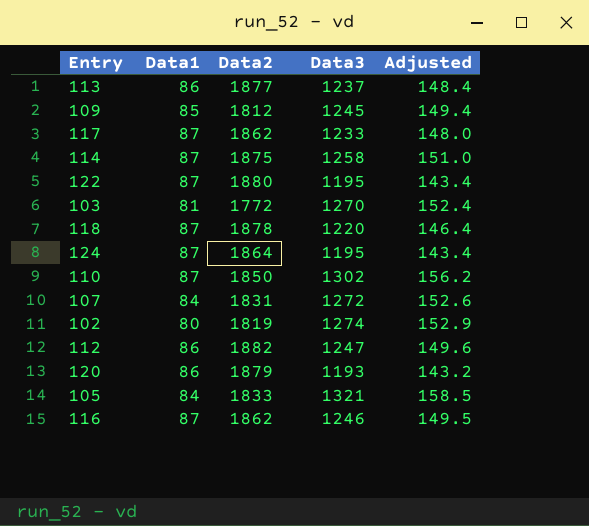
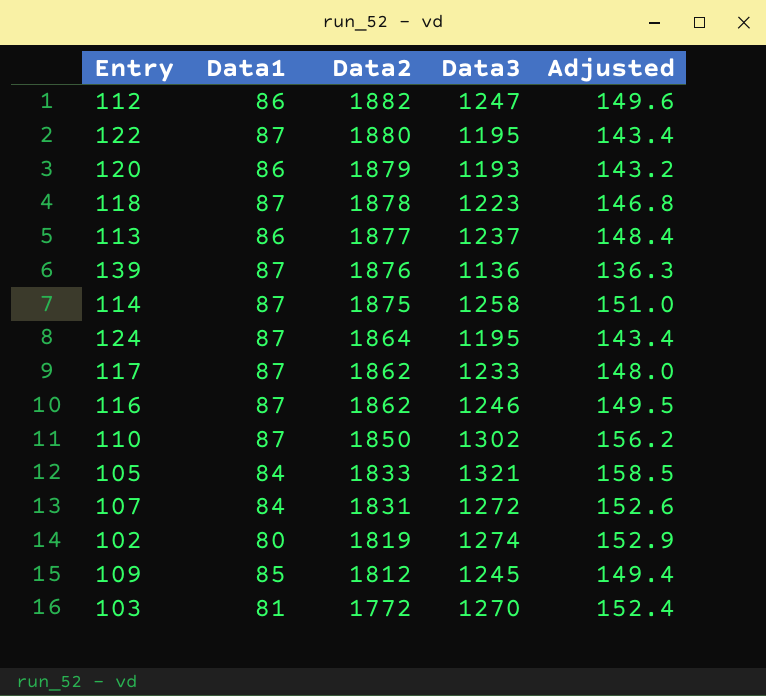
row order: none -> Data2 descending
118 | Data3: 1220 -> 1223
118 | Adjusted: 146.4 -> 146.8
row 139: none -> 87 | 1876 | 1136 | 136.3

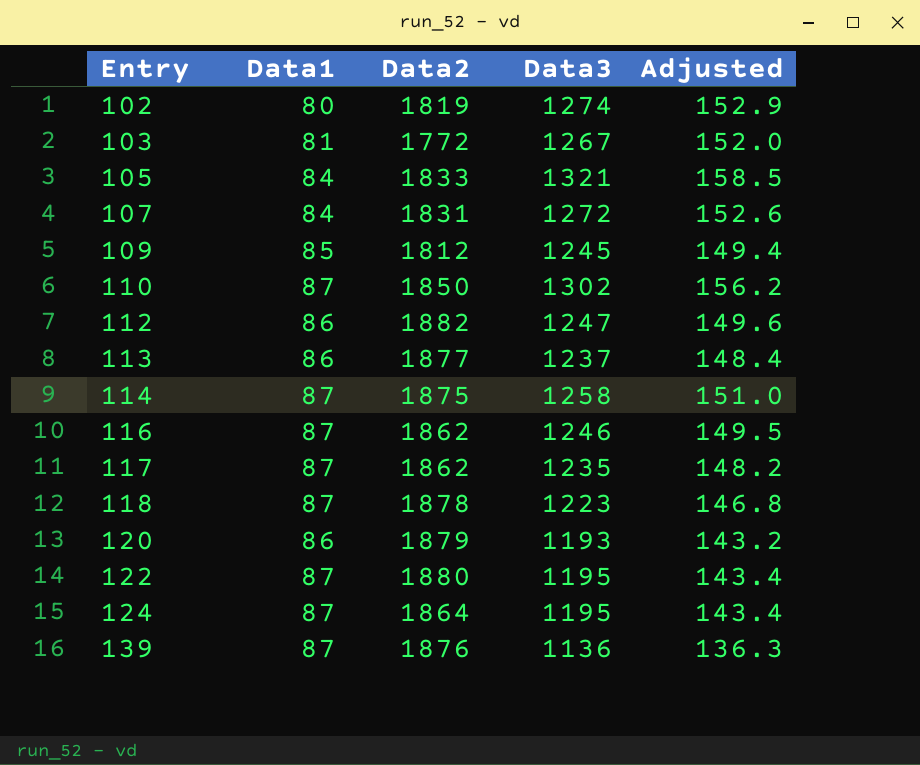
row order: Data2 descending -> Entry ascending
103 | Data3: 1270 -> 1267
103 | Adjusted: 152.4 -> 152.0
117 | Data3: 1233 -> 1235
117 | Adjusted: 148.0 -> 148.2

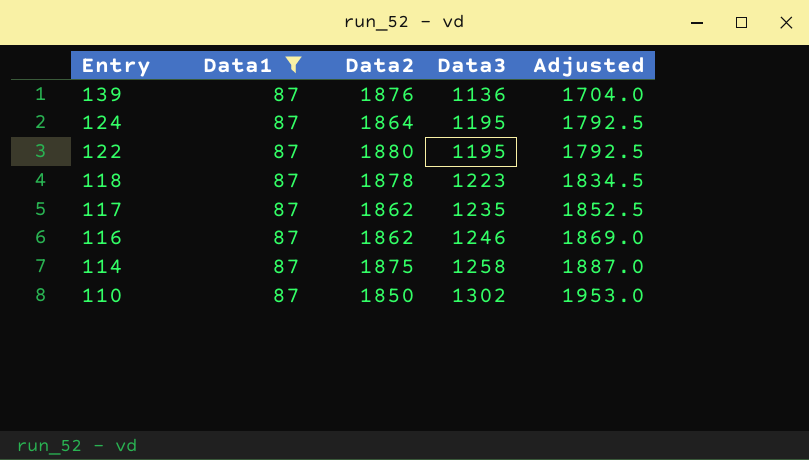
filter: none -> Data1 = 87
row order: Entry ascending -> Entry descending
column Adjusted | formula: [Data3] * 0.12 -> [Data3] * 1.5

